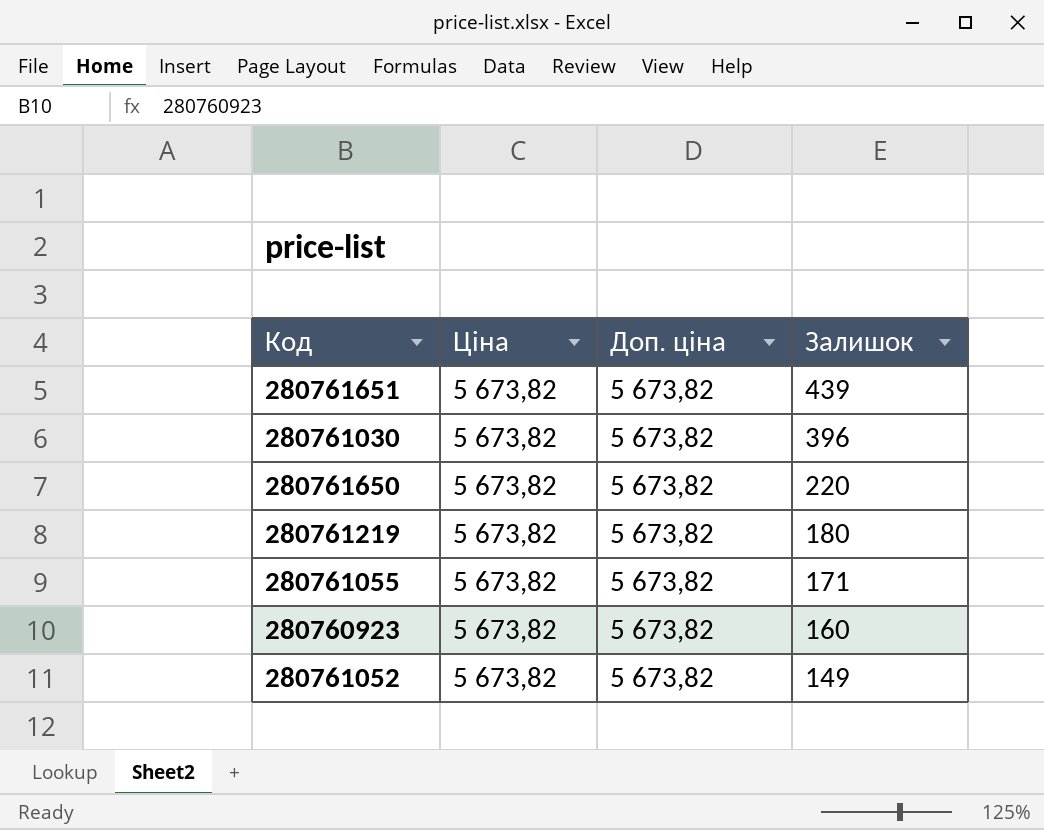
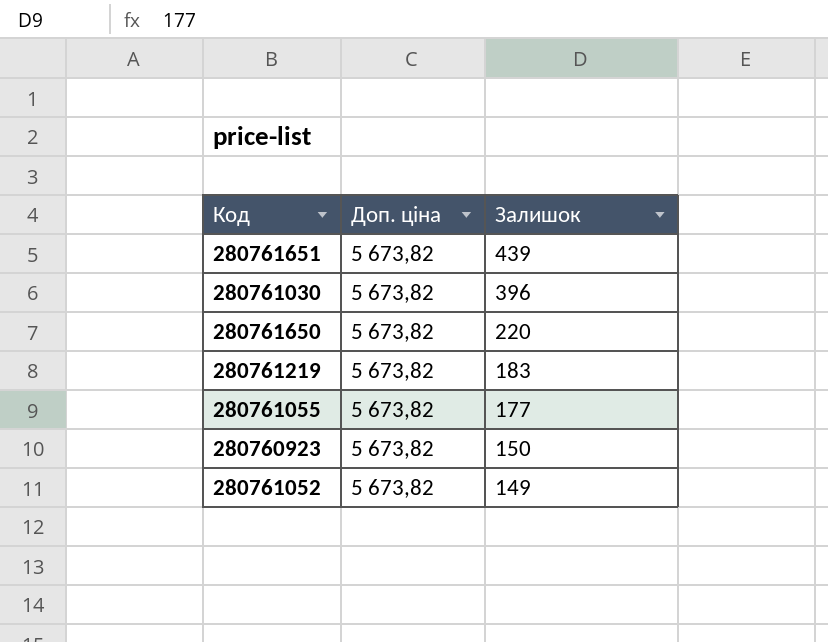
column Ціна | position: 2 -> none
280761219 | Залишок: 180 -> 183
280761055 | Залишок: 171 -> 177
280760923 | Залишок: 160 -> 150

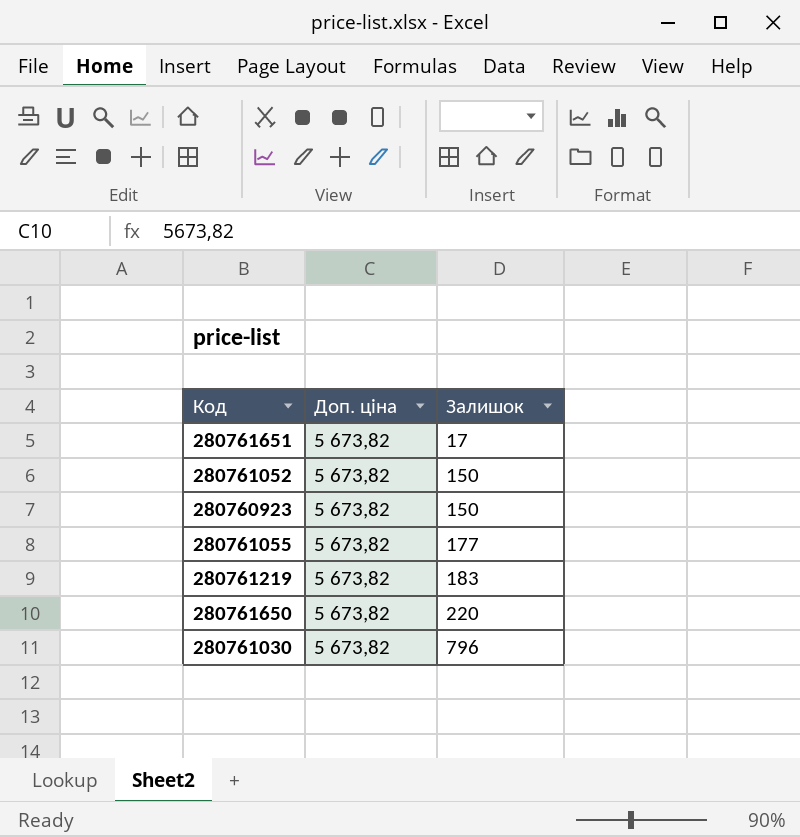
row order: Залишок descending -> Залишок ascending
280761651 | Залишок: 439 -> 17
280761052 | Залишок: 149 -> 150
280761030 | Залишок: 396 -> 796

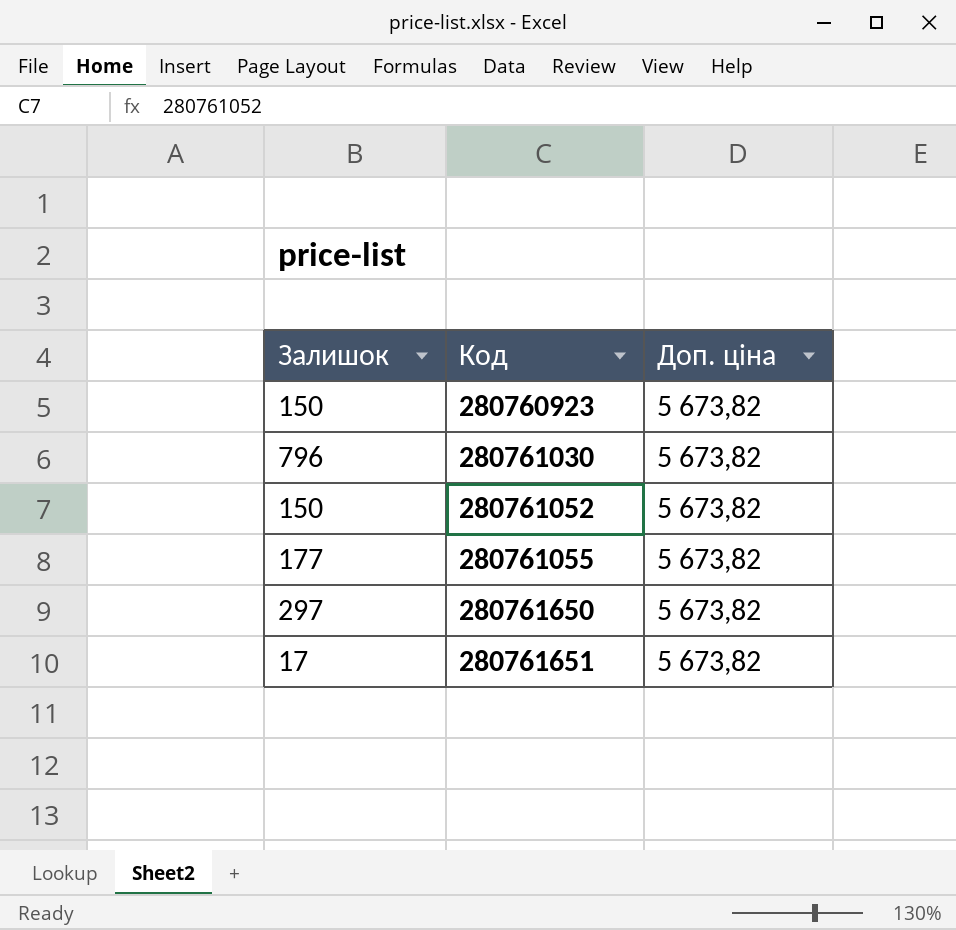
row order: Залишок ascending -> Код ascending
column Залишок | position: 3 -> 1
row 280761219: 5 673,82 | 183 -> none
280761650 | Залишок: 220 -> 297

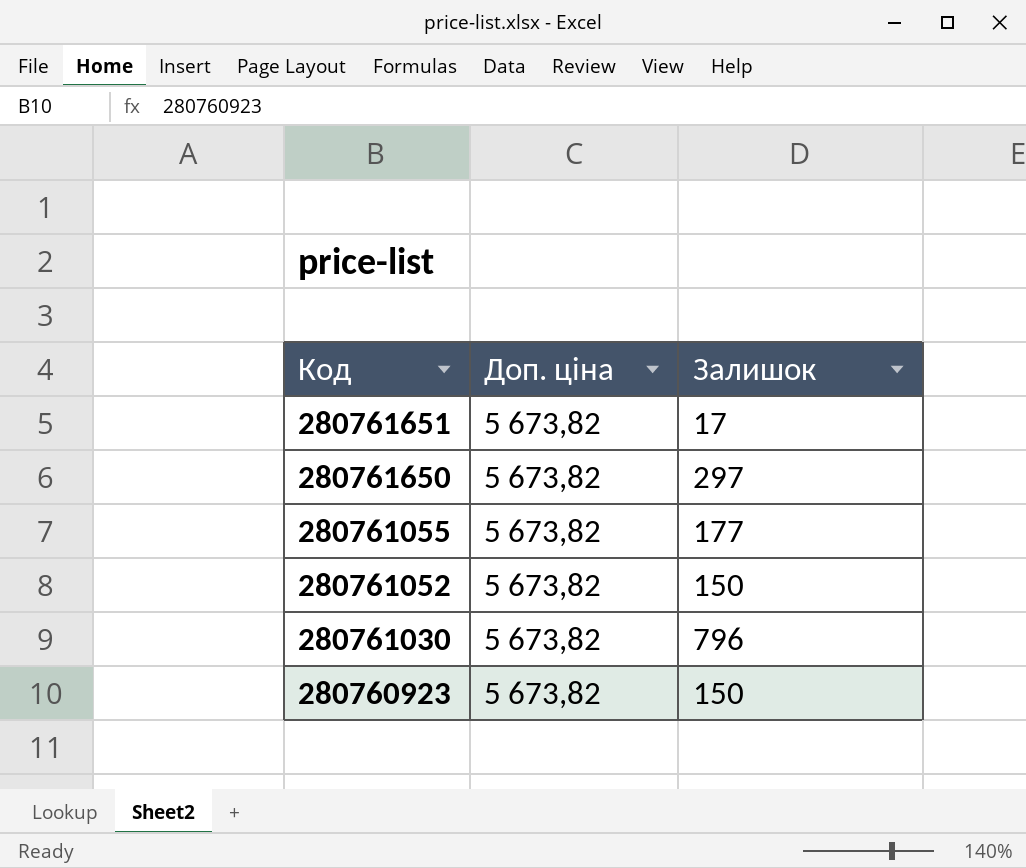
row order: Код ascending -> Код descending
column Залишок | position: 1 -> 3

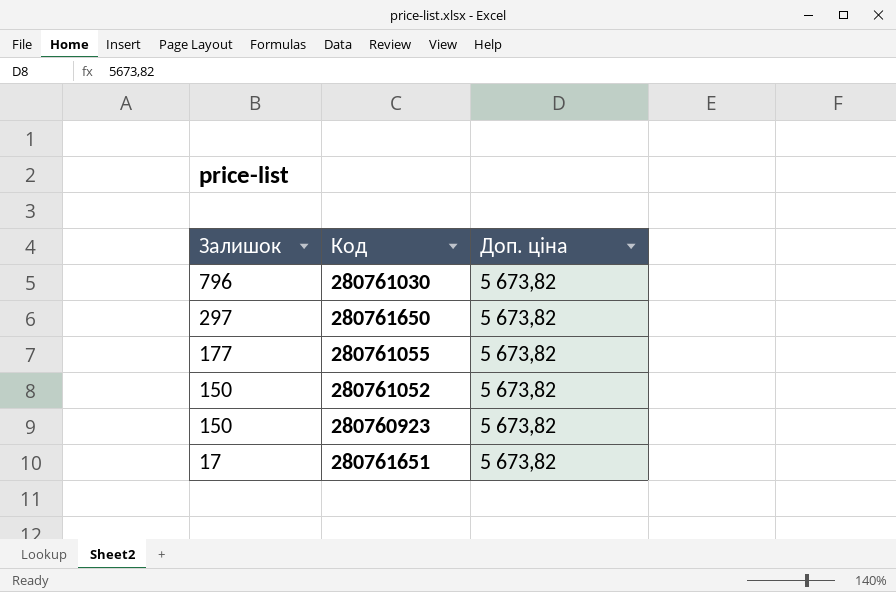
row order: Код descending -> Залишок descending
column Залишок | position: 3 -> 1

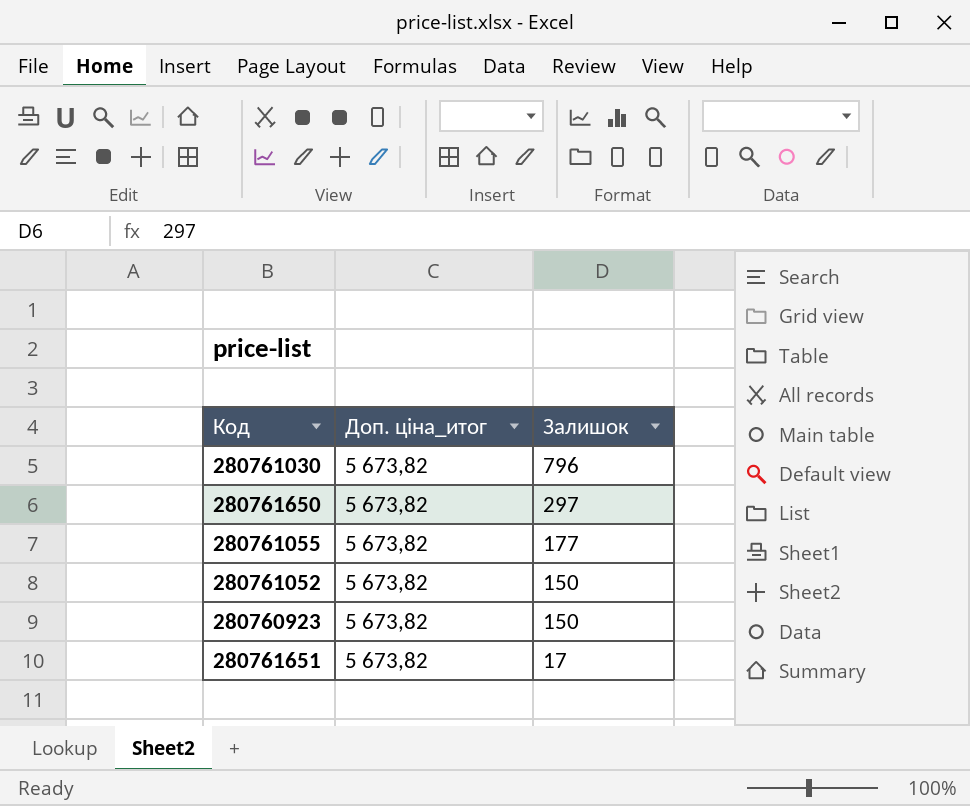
column name: Доп. ціна -> Доп. ціна_итог
column Залишок | position: 1 -> 3

